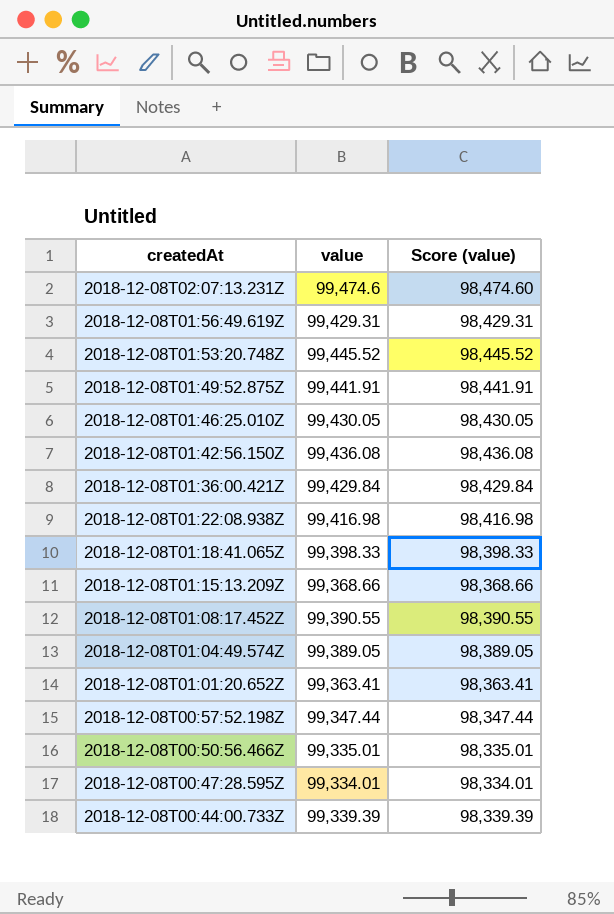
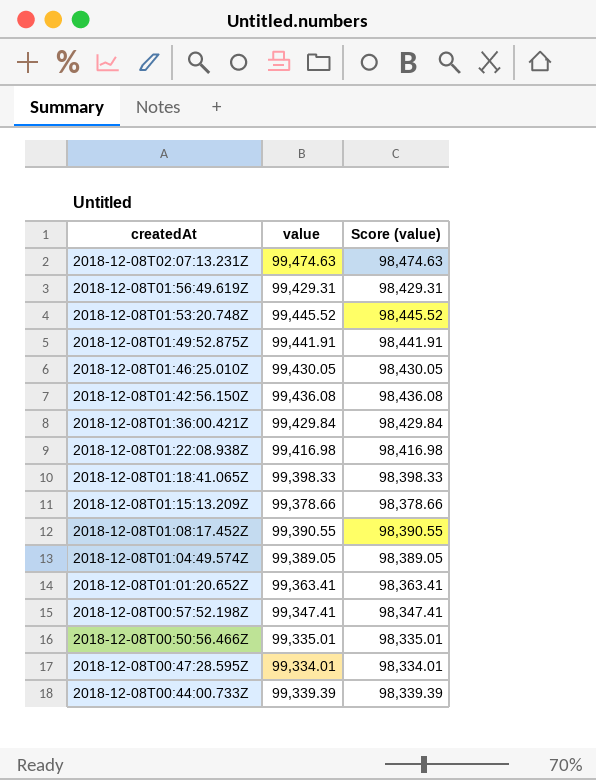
2018-12-08T02:07:13.231Z | value: 99,474.6 -> 99,474.63
2018-12-08T02:07:13.231Z | Score (value): 98,474.60 -> 98,474.63
2018-12-08T01:15:13.209Z | value: 99,368.66 -> 99,378.66
2018-12-08T01:15:13.209Z | Score (value): 98,368.66 -> 98,378.66
2018-12-08T00:57:52.198Z | value: 99,347.44 -> 99,347.41
2018-12-08T00:57:52.198Z | Score (value): 98,347.44 -> 98,347.41

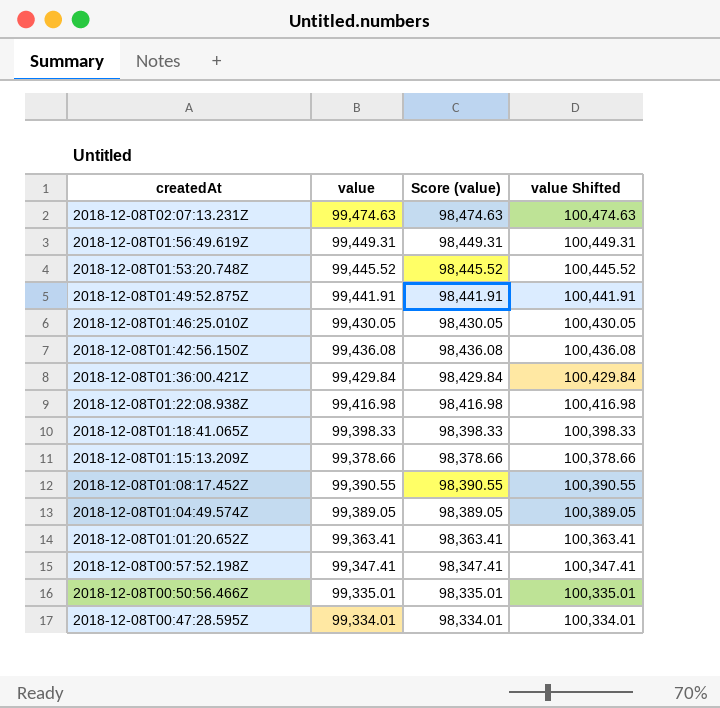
column value Shifted | formula: none -> [value] + 1000
row 2018-12-08T00:44:00.733Z: 99,339.39 | 98,339.39 -> none
2018-12-08T01:56:49.619Z | value: 99,429.31 -> 99,449.31
2018-12-08T01:56:49.619Z | Score (value): 98,429.31 -> 98,449.31

